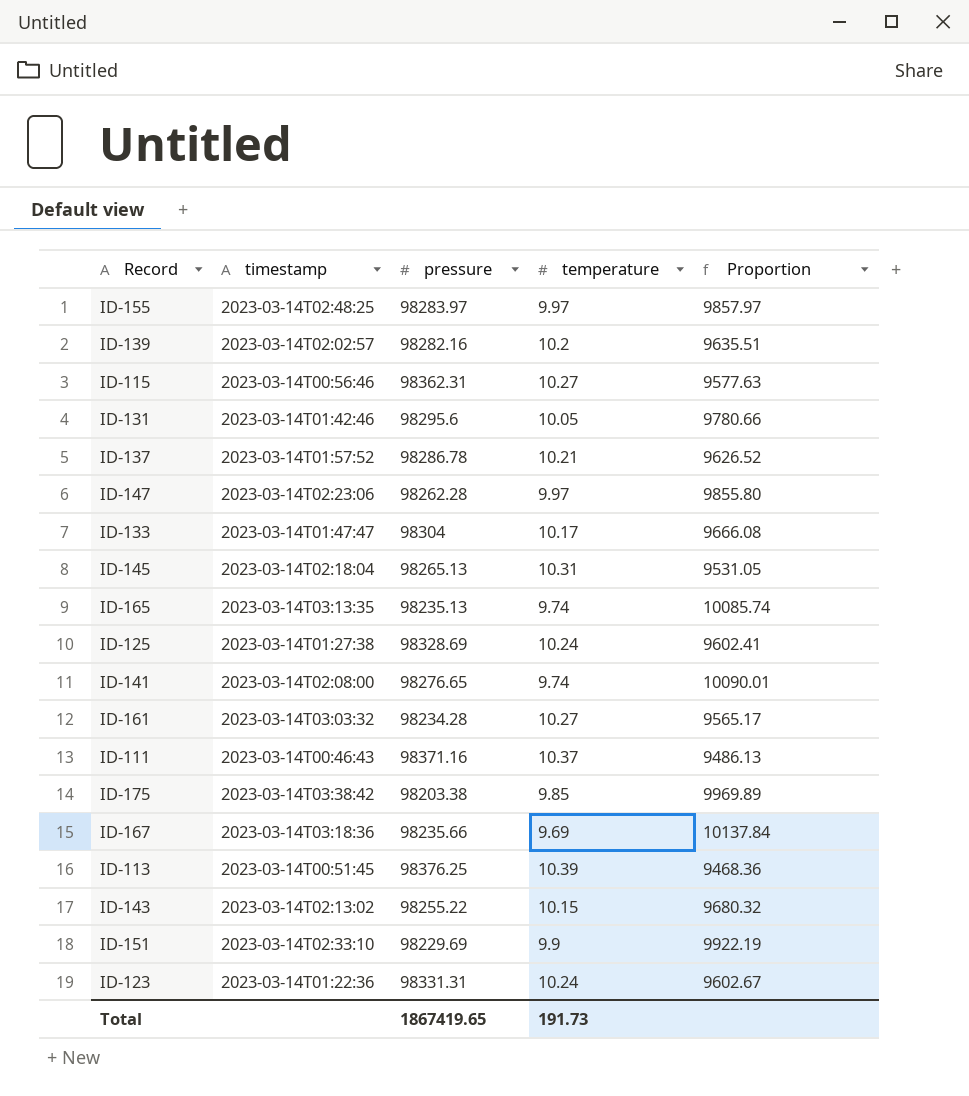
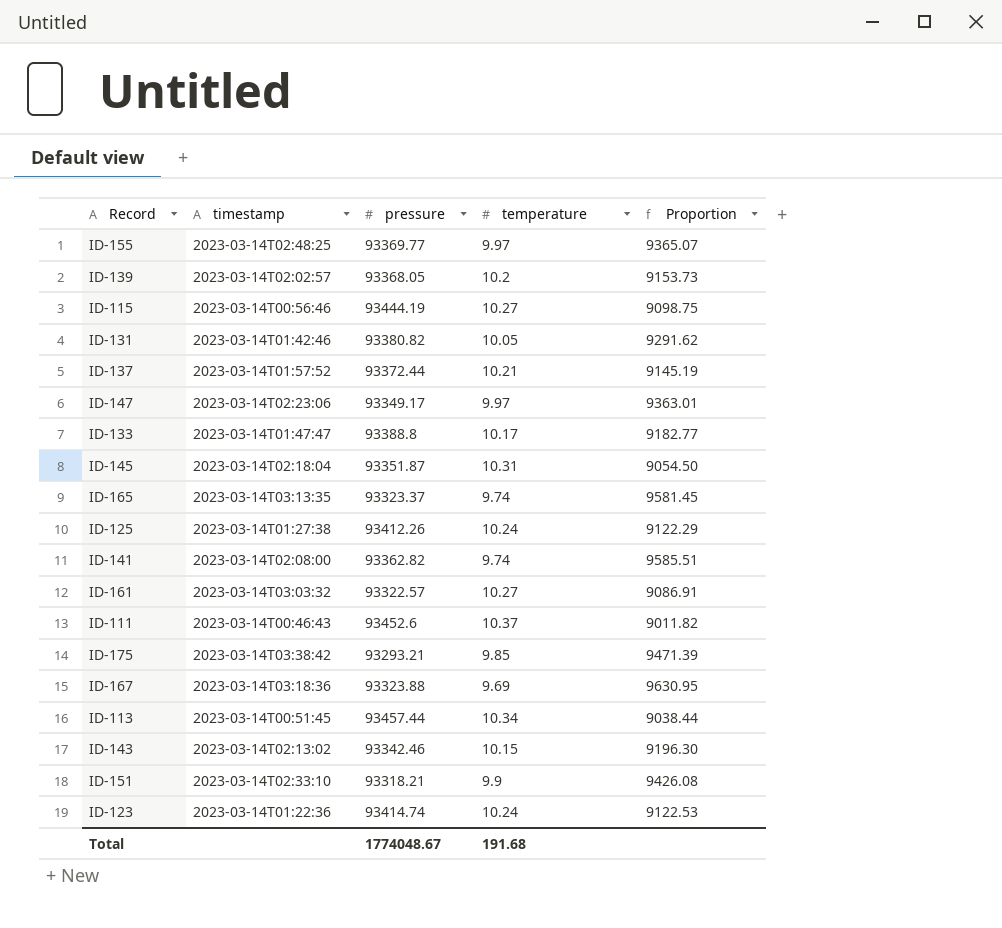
ID-155 | pressure: 98283.97 -> 93369.77
ID-155 | Proportion: 9857.97 -> 9365.07
ID-139 | pressure: 98282.16 -> 93368.05
ID-139 | Proportion: 9635.51 -> 9153.73
ID-115 | pressure: 98362.31 -> 93444.19
ID-115 | Proportion: 9577.63 -> 9098.75
ID-131 | pressure: 98295.6 -> 93380.82
ID-131 | Proportion: 9780.66 -> 9291.62
ID-137 | pressure: 98286.78 -> 93372.44
ID-137 | Proportion: 9626.52 -> 9145.19
ID-147 | pressure: 98262.28 -> 93349.17
ID-147 | Proportion: 9855.80 -> 9363.01
ID-133 | pressure: 98304 -> 93388.8
ID-133 | Proportion: 9666.08 -> 9182.77
ID-145 | pressure: 98265.13 -> 93351.87
ID-145 | Proportion: 9531.05 -> 9054.50
ID-165 | pressure: 98235.13 -> 93323.37
ID-165 | Proportion: 10085.74 -> 9581.45
ID-125 | pressure: 98328.69 -> 93412.26
ID-125 | Proportion: 9602.41 -> 9122.29
ID-141 | pressure: 98276.65 -> 93362.82
ID-141 | Proportion: 10090.01 -> 9585.51
ID-161 | pressure: 98234.28 -> 93322.57
ID-161 | Proportion: 9565.17 -> 9086.91
ID-111 | pressure: 98371.16 -> 93452.6
ID-111 | Proportion: 9486.13 -> 9011.82
ID-175 | pressure: 98203.38 -> 93293.21
ID-175 | Proportion: 9969.89 -> 9471.39
ID-167 | pressure: 98235.66 -> 93323.88
ID-167 | Proportion: 10137.84 -> 9630.95
ID-113 | pressure: 98376.25 -> 93457.44
ID-113 | temperature: 10.39 -> 10.34
ID-113 | Proportion: 9468.36 -> 9038.44
ID-143 | pressure: 98255.22 -> 93342.46
ID-143 | Proportion: 9680.32 -> 9196.30
ID-151 | pressure: 98229.69 -> 93318.21
ID-151 | Proportion: 9922.19 -> 9426.08
ID-123 | pressure: 98331.31 -> 93414.74
ID-123 | Proportion: 9602.67 -> 9122.53
Total | pressure: 1867419.65 -> 1774048.67
Total | temperature: 191.73 -> 191.68

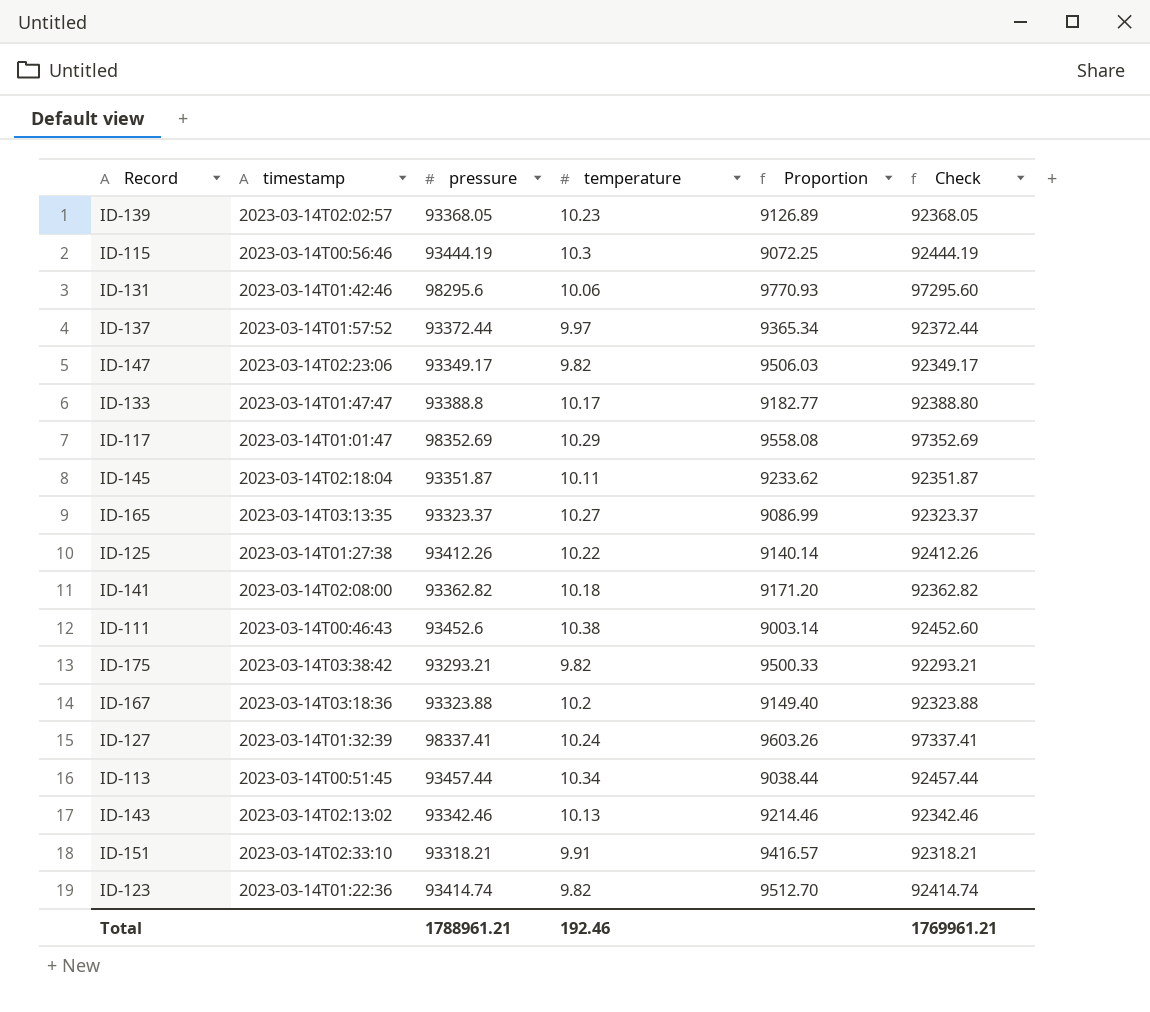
column Check | formula: none -> [pressure] - 1000
row ID-155: 2023-03-14T02:48:25 | 93369.77 | 9.97 | 9365.07 -> none
row ID-161: 2023-03-14T03:03:32 | 93322.57 | 10.27 | 9086.91 -> none
ID-139 | temperature: 10.2 -> 10.23
ID-139 | Proportion: 9153.73 -> 9126.89
ID-115 | temperature: 10.27 -> 10.3
ID-115 | Proportion: 9098.75 -> 9072.25
ID-131 | pressure: 93380.82 -> 98295.6
ID-131 | temperature: 10.05 -> 10.06
ID-131 | Proportion: 9291.62 -> 9770.93
ID-137 | temperature: 10.21 -> 9.97
ID-137 | Proportion: 9145.19 -> 9365.34
ID-147 | temperature: 9.97 -> 9.82
ID-147 | Proportion: 9363.01 -> 9506.03
row ID-117: none -> 2023-03-14T01:01:47 | 98352.69 | 10.29 | 9558.08 | 97352.69
ID-145 | temperature: 10.31 -> 10.11
ID-145 | Proportion: 9054.50 -> 9233.62
ID-165 | temperature: 9.74 -> 10.27
ID-165 | Proportion: 9581.45 -> 9086.99
ID-125 | temperature: 10.24 -> 10.22
ID-125 | Proportion: 9122.29 -> 9140.14
ID-141 | temperature: 9.74 -> 10.18
ID-141 | Proportion: 9585.51 -> 9171.20
ID-111 | temperature: 10.37 -> 10.38
ID-111 | Proportion: 9011.82 -> 9003.14
ID-175 | temperature: 9.85 -> 9.82
ID-175 | Proportion: 9471.39 -> 9500.33
ID-167 | temperature: 9.69 -> 10.2
ID-167 | Proportion: 9630.95 -> 9149.40
row ID-127: none -> 2023-03-14T01:32:39 | 98337.41 | 10.24 | 9603.26 | 97337.41
ID-143 | temperature: 10.15 -> 10.13
ID-143 | Proportion: 9196.30 -> 9214.46
ID-151 | temperature: 9.9 -> 9.91
ID-151 | Proportion: 9426.08 -> 9416.57
ID-123 | temperature: 10.24 -> 9.82
ID-123 | Proportion: 9122.53 -> 9512.70
Total | pressure: 1774048.67 -> 1788961.21
Total | temperature: 191.68 -> 192.46

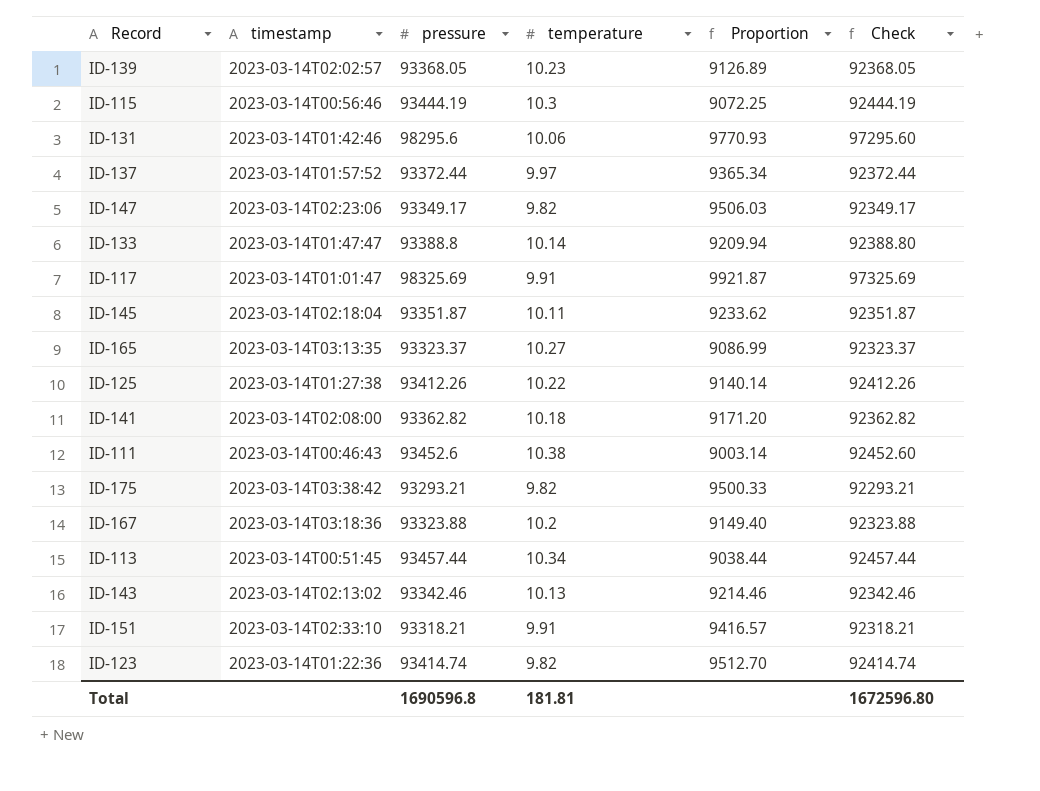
row ID-127: 2023-03-14T01:32:39 | 98337.41 | 10.24 | 9603.26 | 97337.41 -> none
ID-133 | temperature: 10.17 -> 10.14
ID-133 | Proportion: 9182.77 -> 9209.94
ID-117 | pressure: 98352.69 -> 98325.69
ID-117 | temperature: 10.29 -> 9.91
ID-117 | Proportion: 9558.08 -> 9921.87
ID-117 | Check: 97352.69 -> 97325.69
Total | pressure: 1788961.21 -> 1690596.8
Total | temperature: 192.46 -> 181.81
Total | Check: 1769961.21 -> 1672596.80

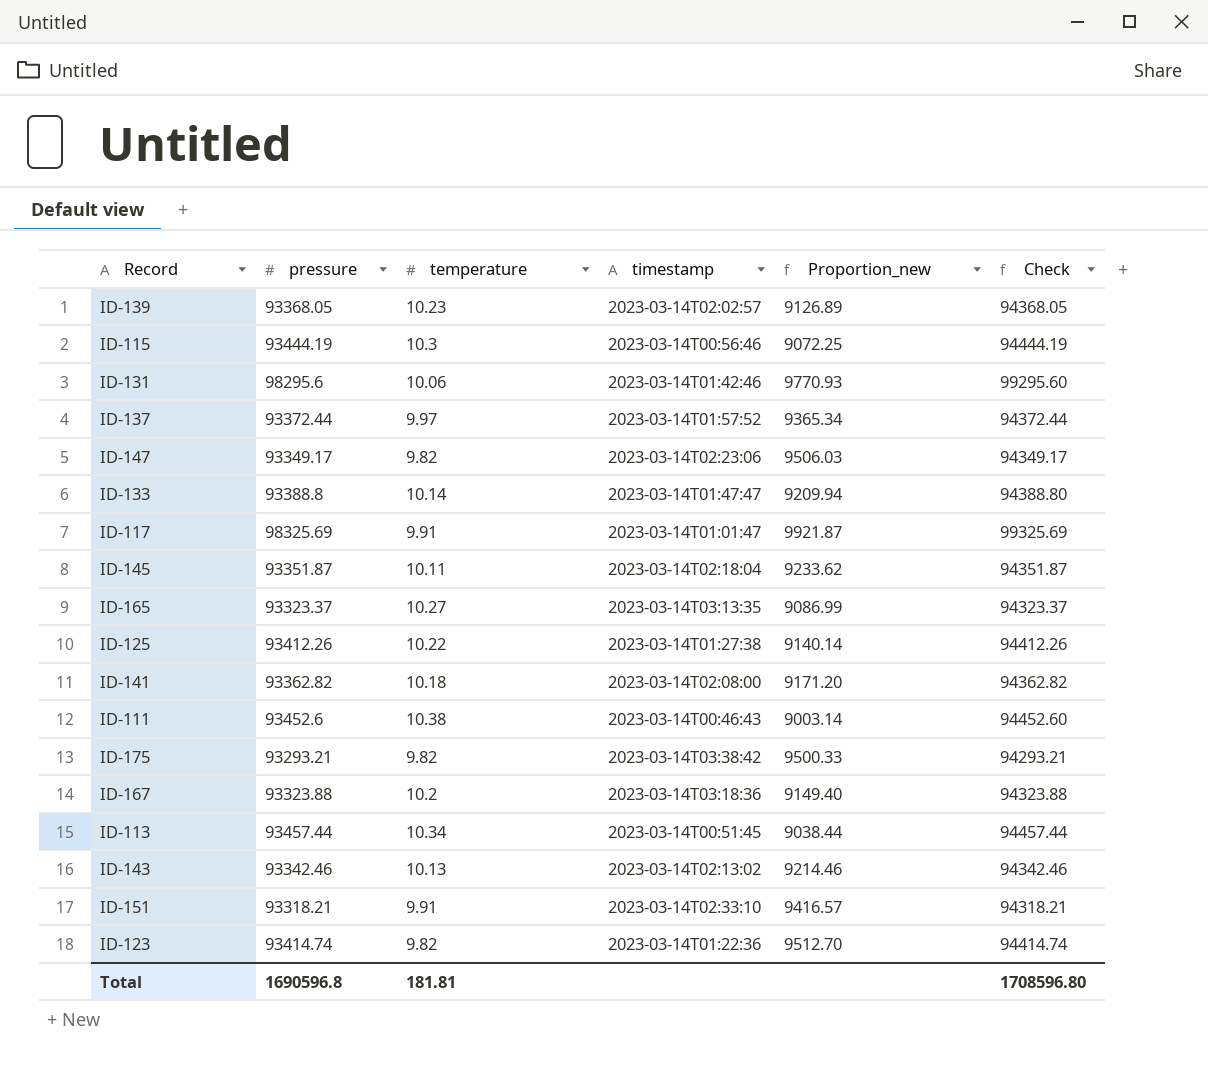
column timestamp | position: 2 -> 4
column name: Proportion -> Proportion_new
column Check | formula: [pressure] - 1000 -> [pressure] + 1000
Total | Check: 1672596.80 -> 1708596.80

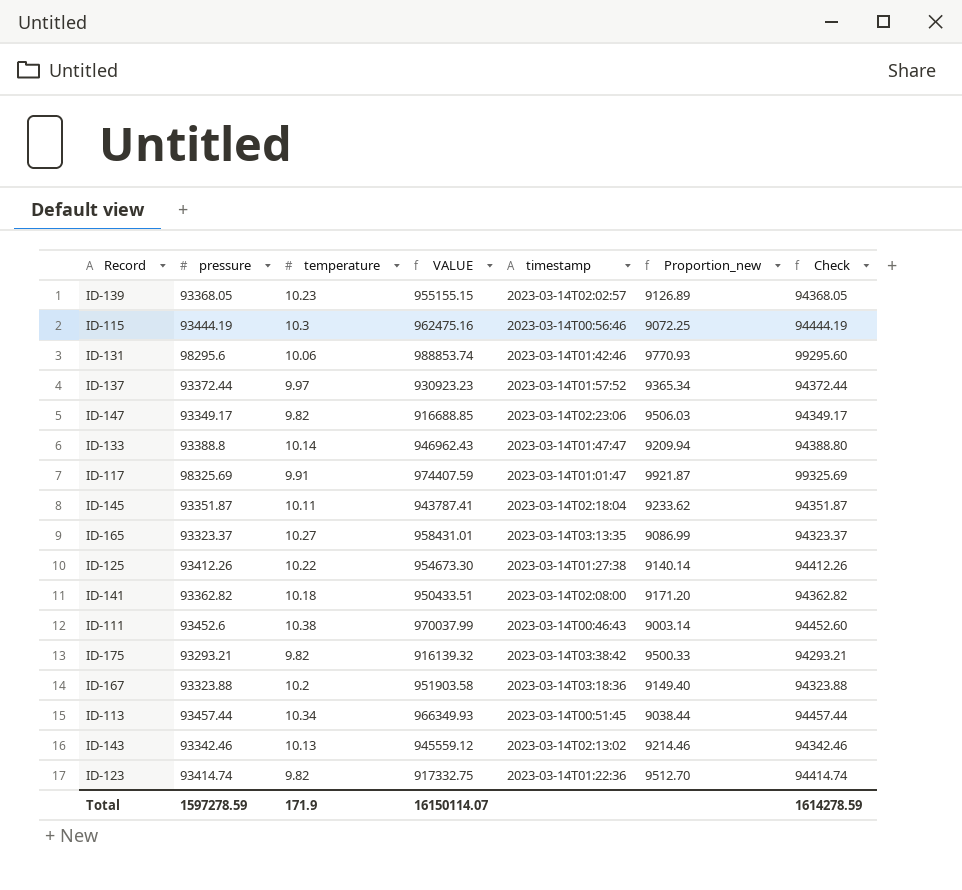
column VALUE | formula: none -> [pressure] * [temperature]
row ID-151: 93318.21 | 9.91 | 2023-03-14T02:33:10 | 9416.57 | 94318.21 -> none
Total | pressure: 1690596.8 -> 1597278.59
Total | temperature: 181.81 -> 171.9
Total | Check: 1708596.80 -> 1614278.59

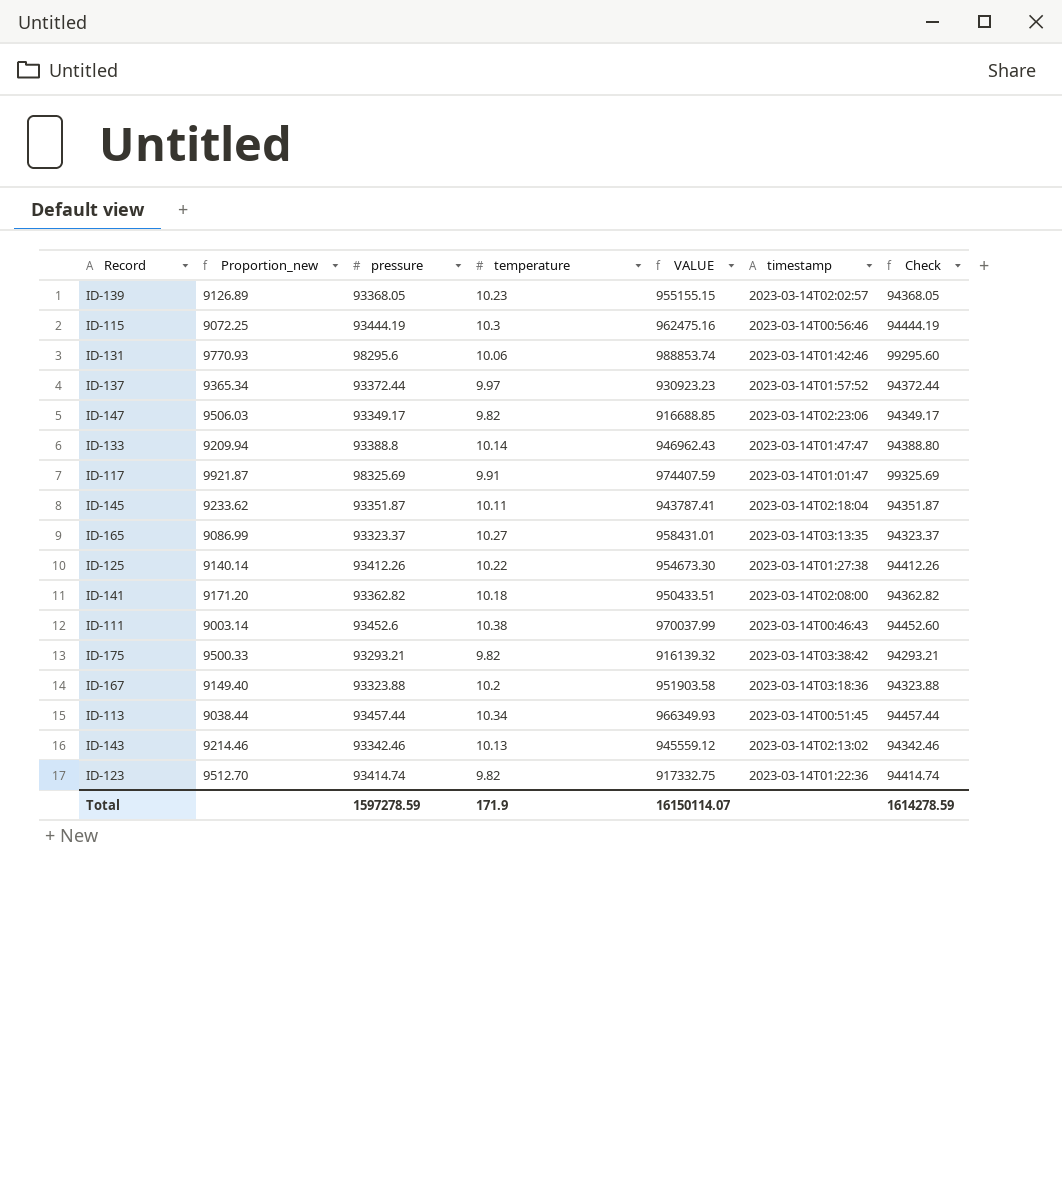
column Proportion_new | position: 6 -> 2

